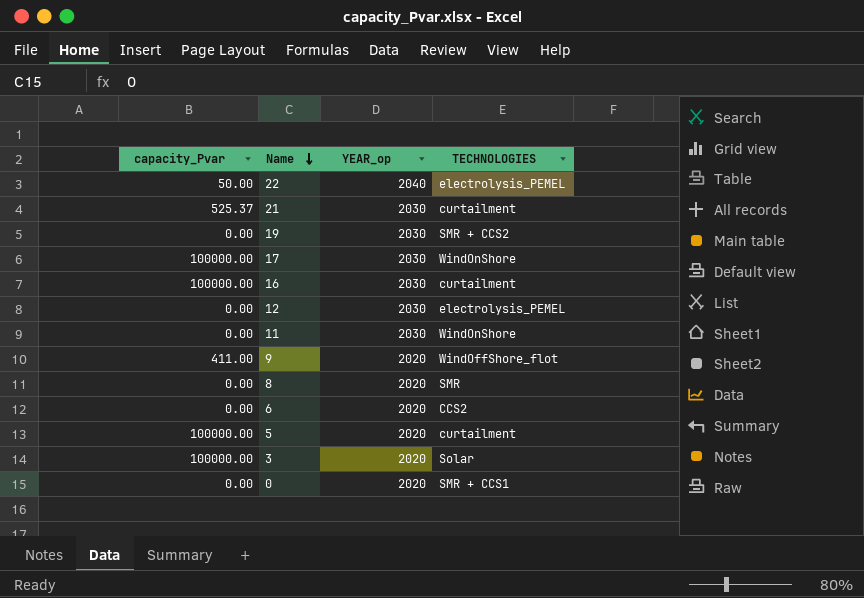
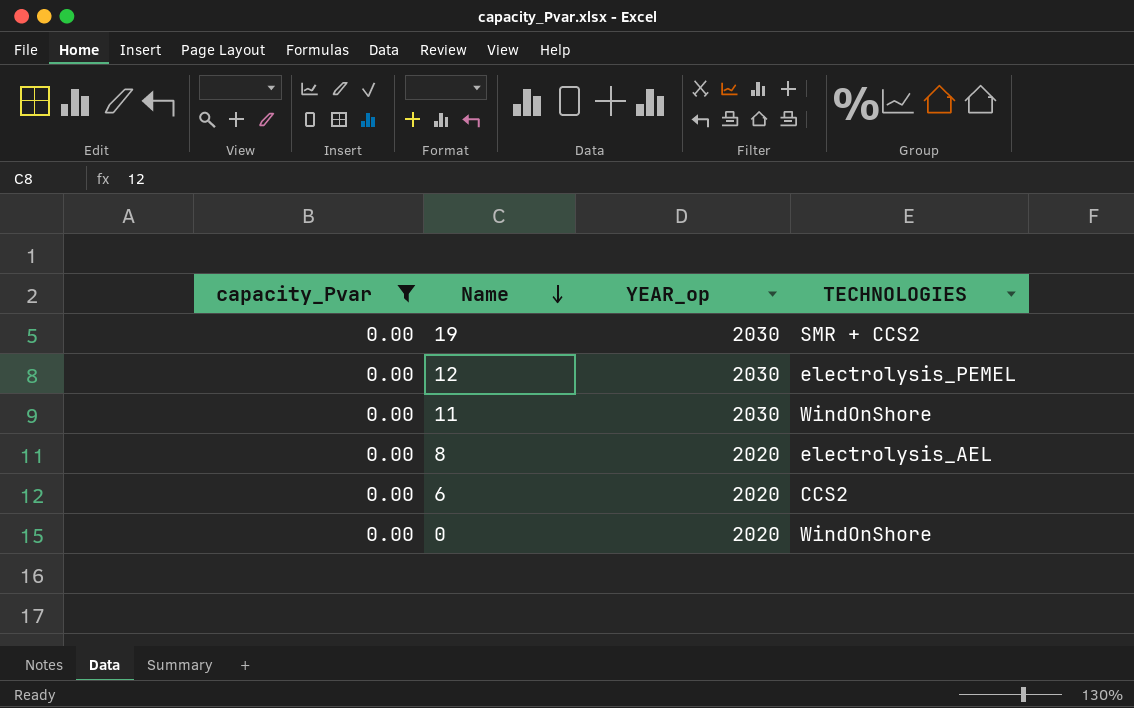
filter: none -> capacity_Pvar = 0.00
8 | TECHNOLOGIES: SMR -> electrolysis_AEL
0 | TECHNOLOGIES: SMR + CCS1 -> WindOnShore

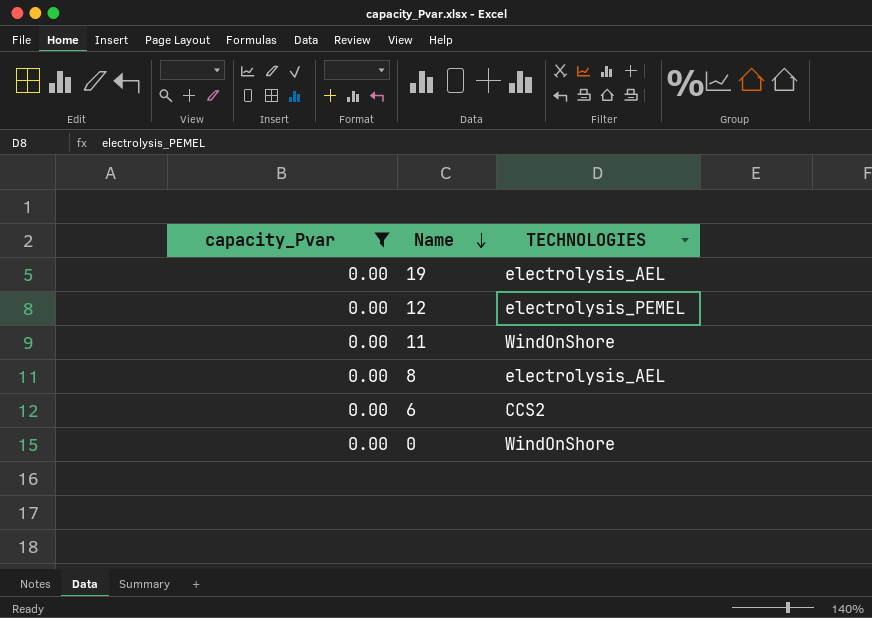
column YEAR_op | position: 3 -> none
19 | TECHNOLOGIES: SMR + CCS2 -> electrolysis_AEL

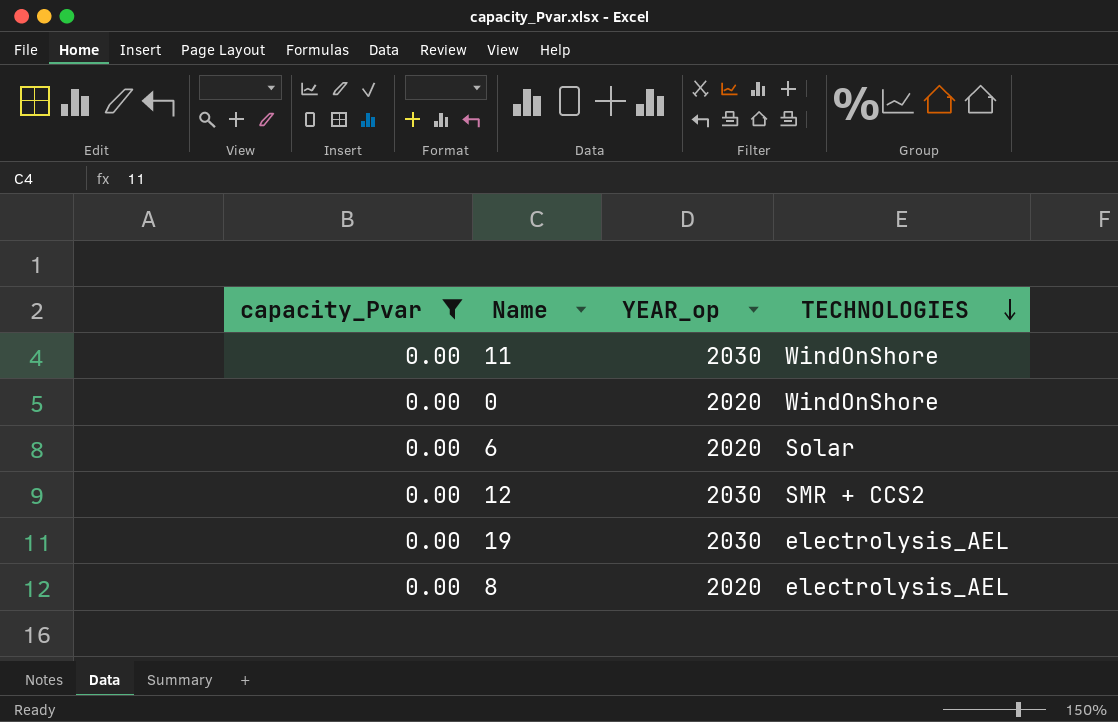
row order: Name descending -> TECHNOLOGIES descending
column YEAR_op | position: none -> 3
6 | TECHNOLOGIES: CCS2 -> Solar
12 | TECHNOLOGIES: electrolysis_PEMEL -> SMR + CCS2

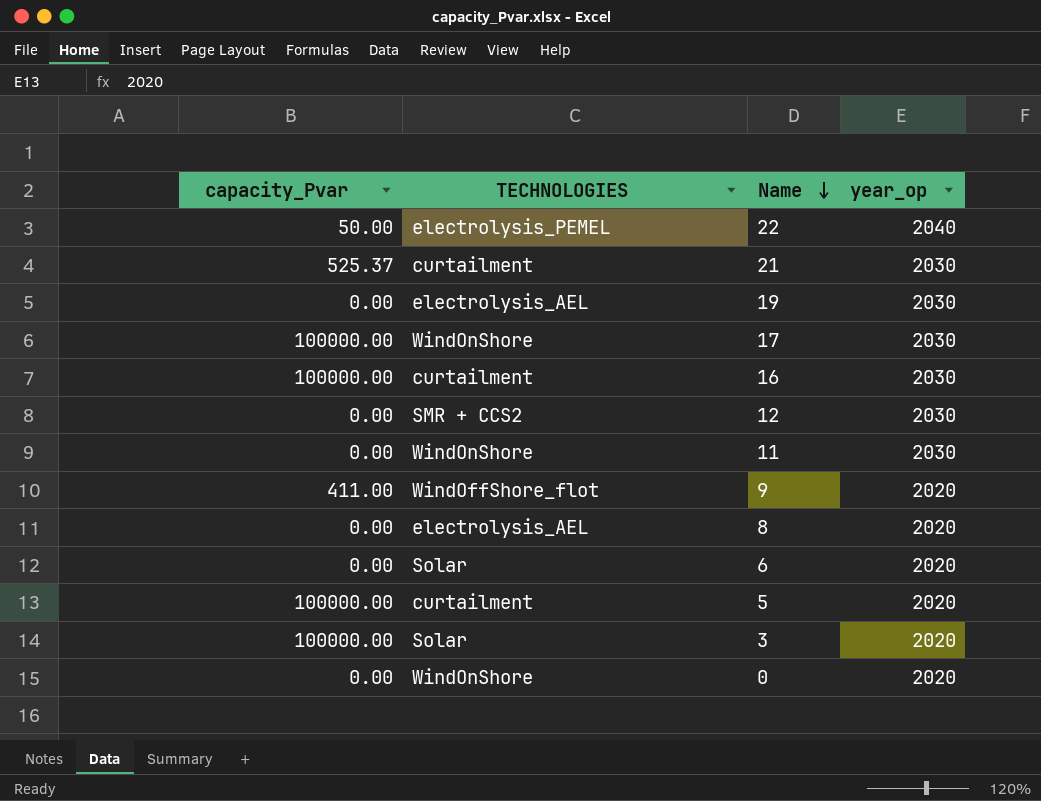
filter: capacity_Pvar = 0.00 -> none
row order: TECHNOLOGIES descending -> Name descending
column TECHNOLOGIES | position: 4 -> 2
column name: YEAR_op -> year_op

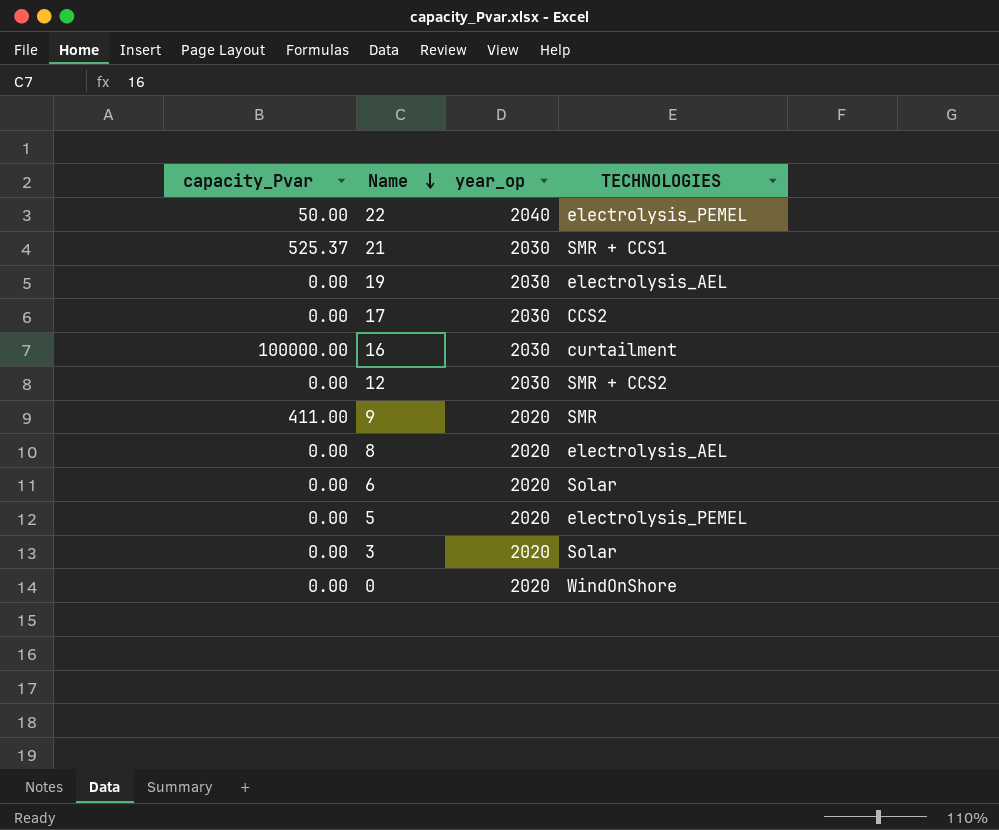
column TECHNOLOGIES | position: 2 -> 4
row 11: 0.00 | WindOnShore | 2030 -> none
21 | TECHNOLOGIES: curtailment -> SMR + CCS1
17 | capacity_Pvar: 100000.00 -> 0.00
17 | TECHNOLOGIES: WindOnShore -> CCS2
9 | TECHNOLOGIES: WindOffShore_flot -> SMR
5 | capacity_Pvar: 100000.00 -> 0.00
5 | TECHNOLOGIES: curtailment -> electrolysis_PEMEL
3 | capacity_Pvar: 100000.00 -> 0.00

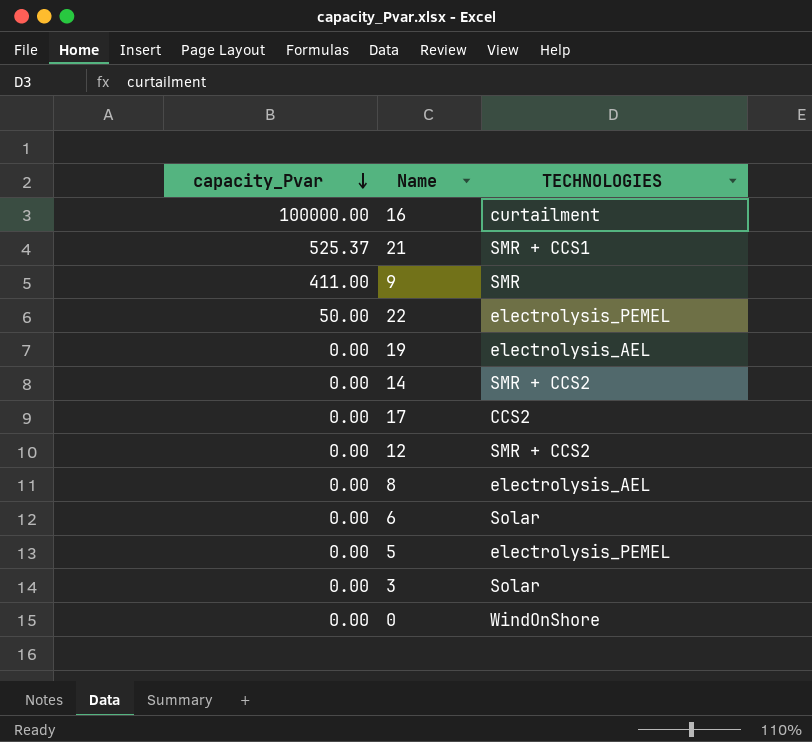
row order: Name descending -> capacity_Pvar descending
column year_op | position: 3 -> none
row 14: none -> 0.00 | SMR + CCS2

